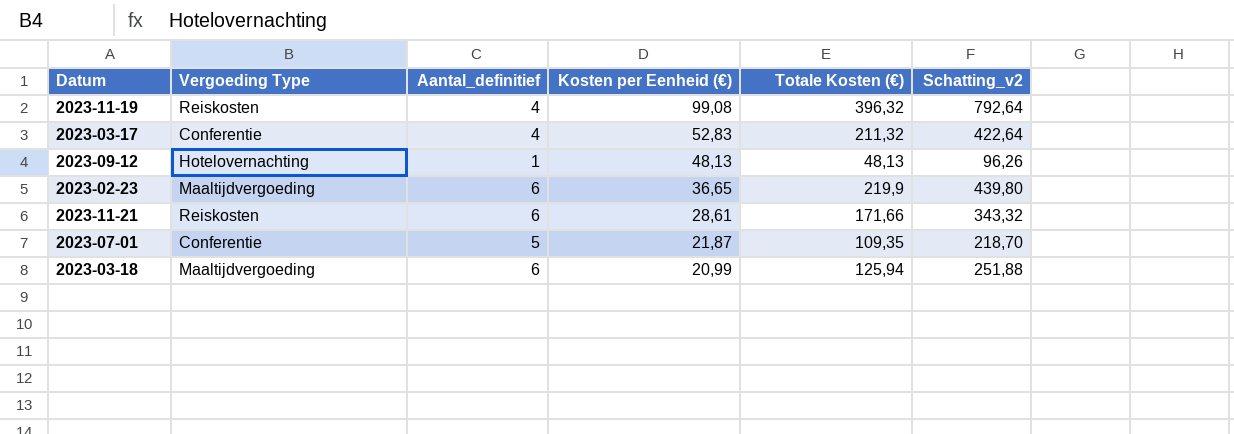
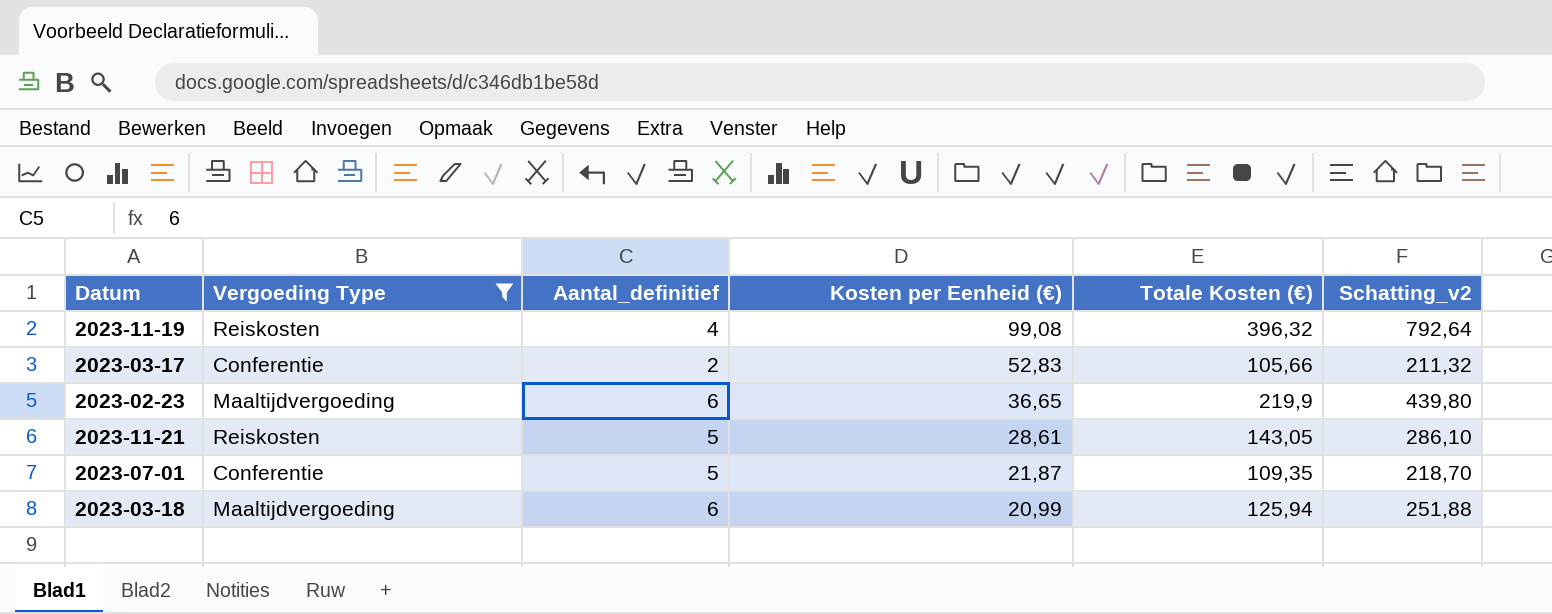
filter: none -> Vergoeding Type != Hotelovernachting
2023-03-17 | Aantal_definitief: 4 -> 2
2023-03-17 | Totale Kosten (€): 211,32 -> 105,66
2023-03-17 | Schatting_v2: 422,64 -> 211,32
2023-11-21 | Aantal_definitief: 6 -> 5
2023-11-21 | Totale Kosten (€): 171,66 -> 143,05
2023-11-21 | Schatting_v2: 343,32 -> 286,10

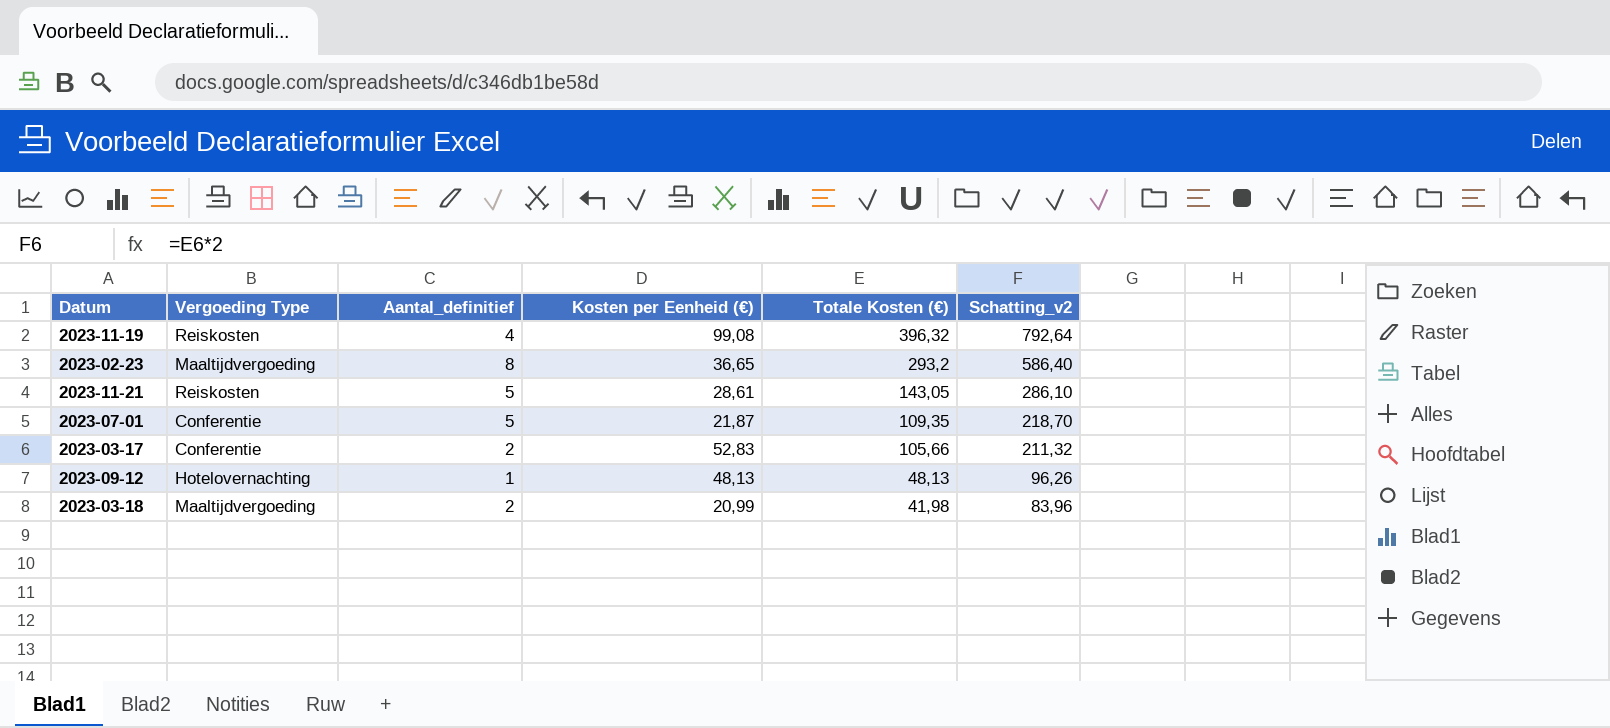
filter: Vergoeding Type != Hotelovernachting -> none
row order: Kosten per Eenheid (€) descending -> Totale Kosten (€) descending
2023-02-23 | Aantal_definitief: 6 -> 8
2023-02-23 | Totale Kosten (€): 219,9 -> 293,2
2023-02-23 | Schatting_v2: 439,80 -> 586,40
2023-03-18 | Aantal_definitief: 6 -> 2
2023-03-18 | Totale Kosten (€): 125,94 -> 41,98
2023-03-18 | Schatting_v2: 251,88 -> 83,96

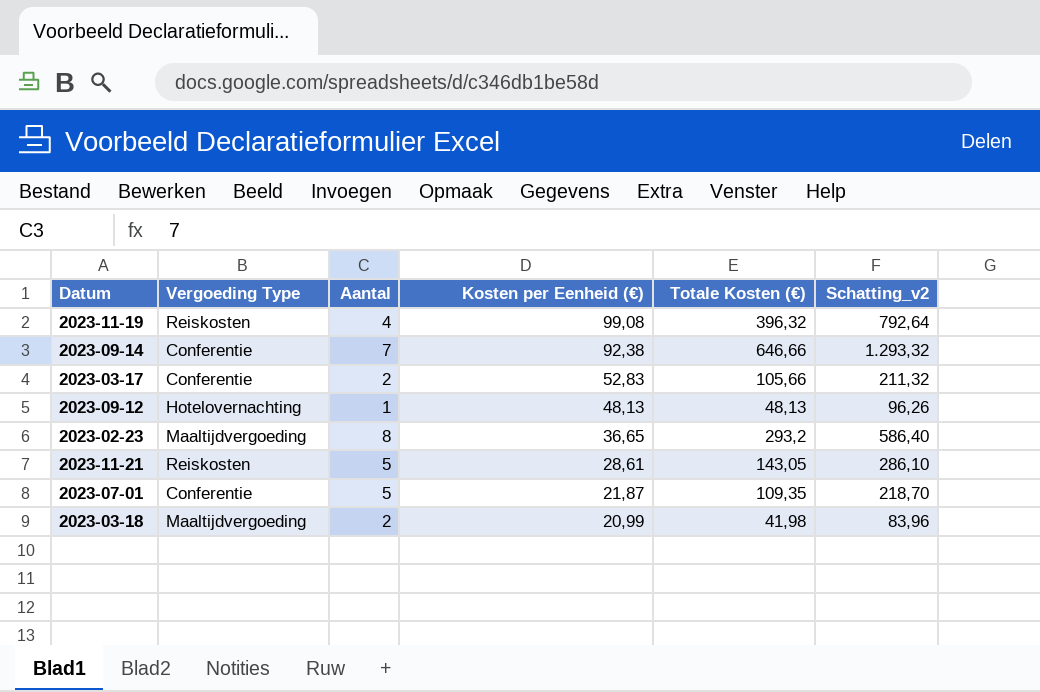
row order: Totale Kosten (€) descending -> Kosten per Eenheid (€) descending
column name: Aantal_definitief -> Aantal
row 2023-09-14: none -> Conferentie | 7 | 92,38 | 646,66 | 1.293,32

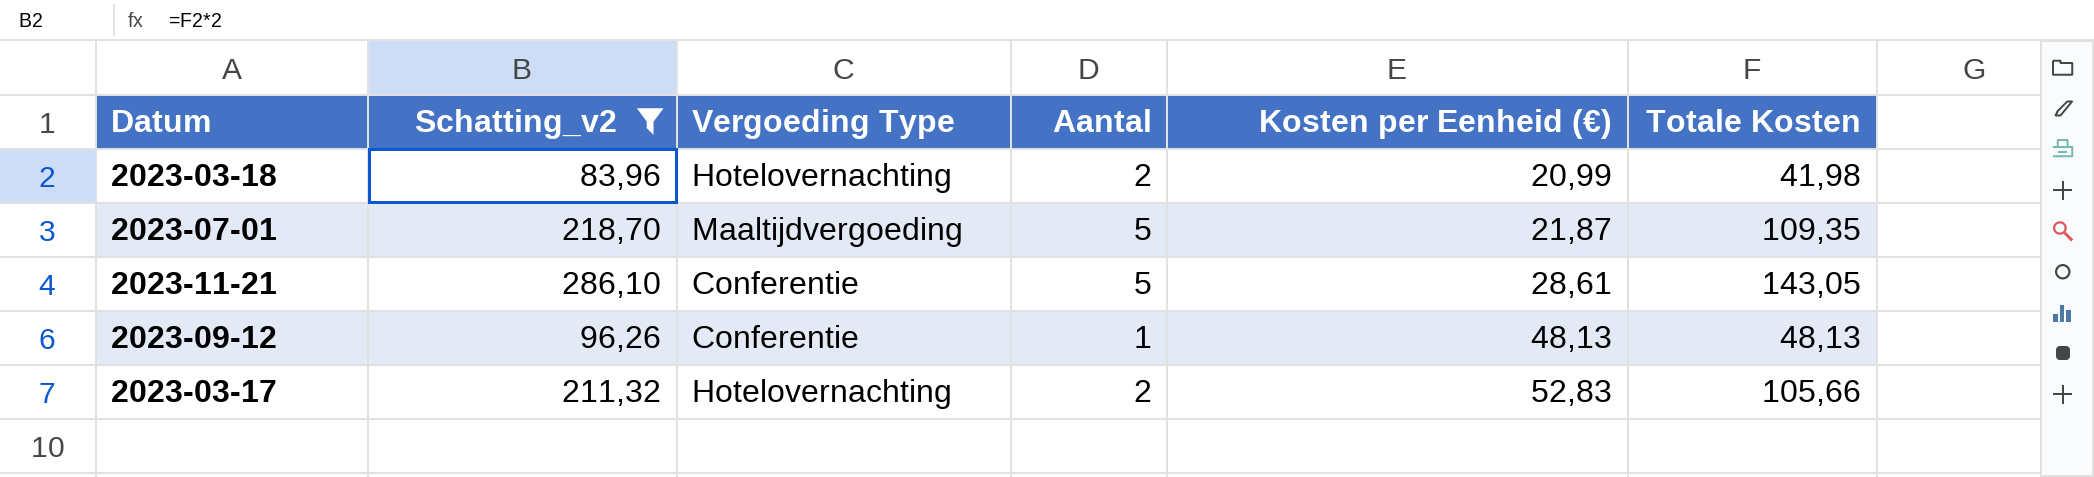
filter: none -> Schatting_v2 <= 286,10
row order: Kosten per Eenheid (€) descending -> Kosten per Eenheid (€) ascending
column Schatting_v2 | position: 6 -> 2
column name: Totale Kosten (€) -> Totale Kosten
2023-03-18 | Vergoeding Type: Maaltijdvergoeding -> Hotelovernachting
2023-07-01 | Vergoeding Type: Conferentie -> Maaltijdvergoeding
2023-11-21 | Vergoeding Type: Reiskosten -> Conferentie
2023-09-12 | Vergoeding Type: Hotelovernachting -> Conferentie
2023-03-17 | Vergoeding Type: Conferentie -> Hotelovernachting

